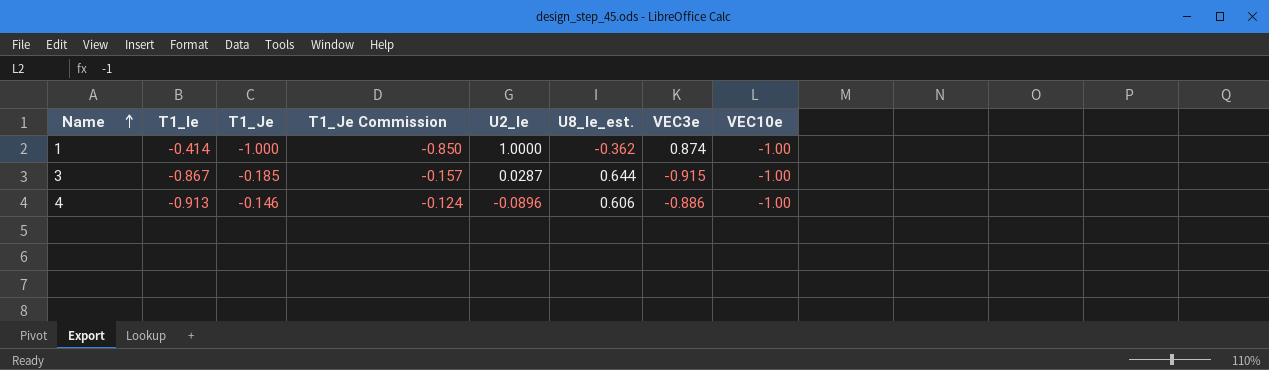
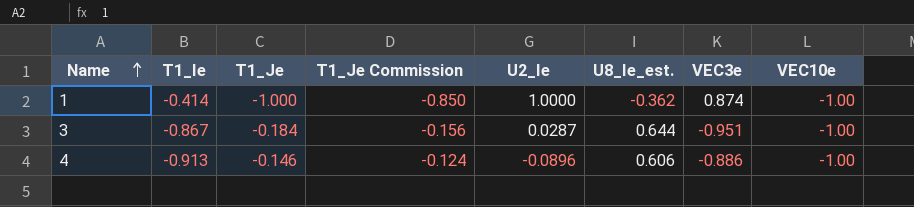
3 | T1_Je: -0.185 -> -0.184
3 | T1_Je Commission: -0.157 -> -0.156
3 | VEC3e: -0.915 -> -0.951

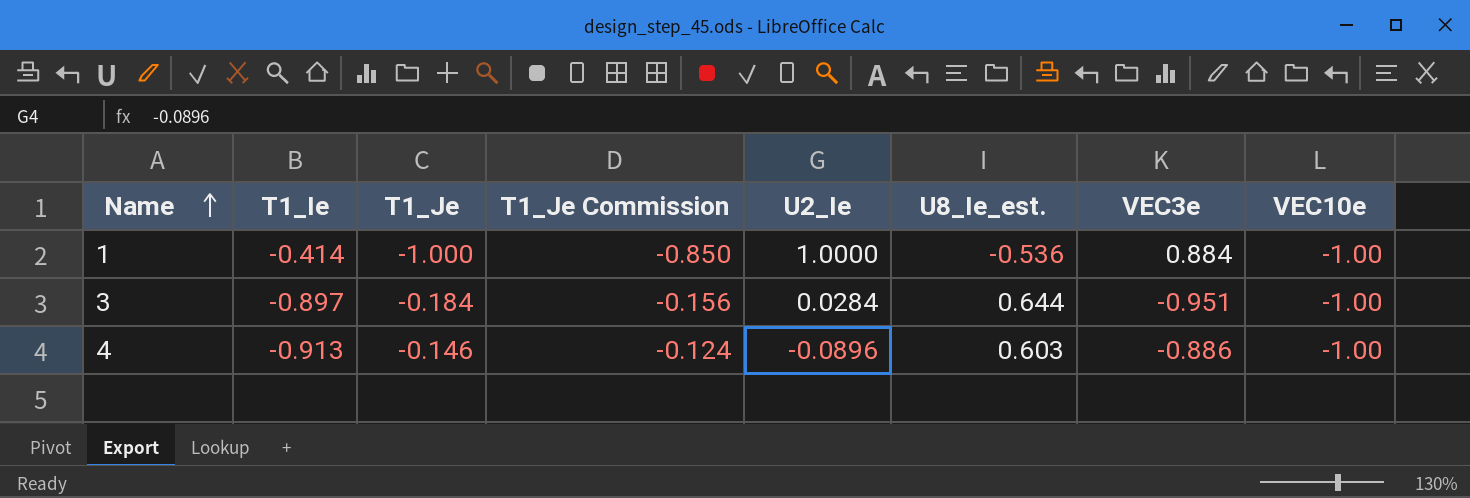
1 | U8_Ie_est.: -0.362 -> -0.536
1 | VEC3e: 0.874 -> 0.884
3 | T1_Ie: -0.867 -> -0.897
3 | U2_Ie: 0.0287 -> 0.0284
4 | U8_Ie_est.: 0.606 -> 0.603

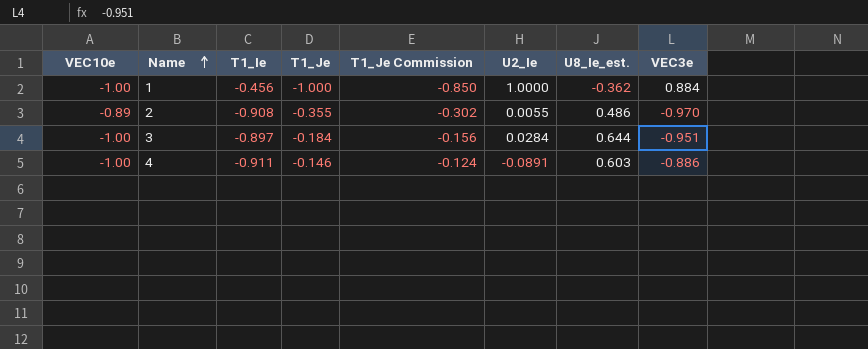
column VEC10e | position: 8 -> 1
1 | T1_Ie: -0.414 -> -0.456
1 | U8_Ie_est.: -0.536 -> -0.362
row 2: none -> -0.89 | -0.908 | -0.355 | -0.302 | 0.0055 | 0.486 | -0.970
4 | T1_Ie: -0.913 -> -0.911
4 | U2_Ie: -0.0896 -> -0.0891

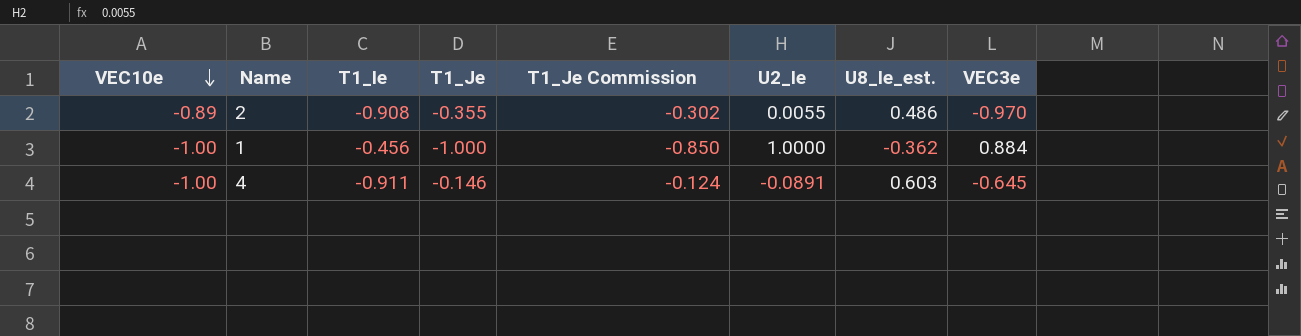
row order: Name ascending -> VEC10e descending
row 3: -1.00 | -0.897 | -0.184 | -0.156 | 0.0284 | 0.644 | -0.951 -> none
4 | VEC3e: -0.886 -> -0.645

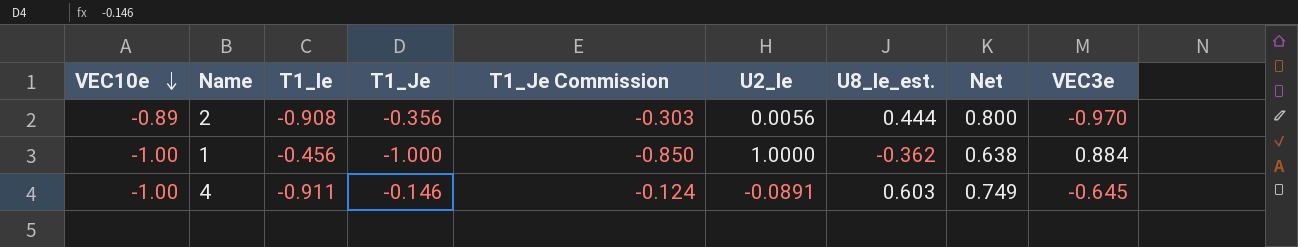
column Net | formula: none -> [U8_Ie_est.] - [T1_Je]
2 | T1_Je: -0.355 -> -0.356
2 | T1_Je Commission: -0.302 -> -0.303
2 | U2_Ie: 0.0055 -> 0.0056
2 | U8_Ie_est.: 0.486 -> 0.444

